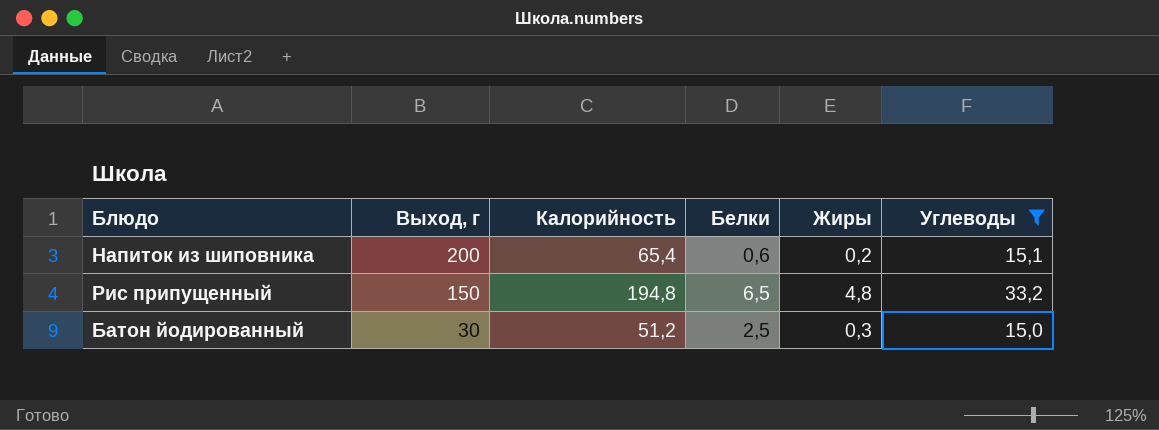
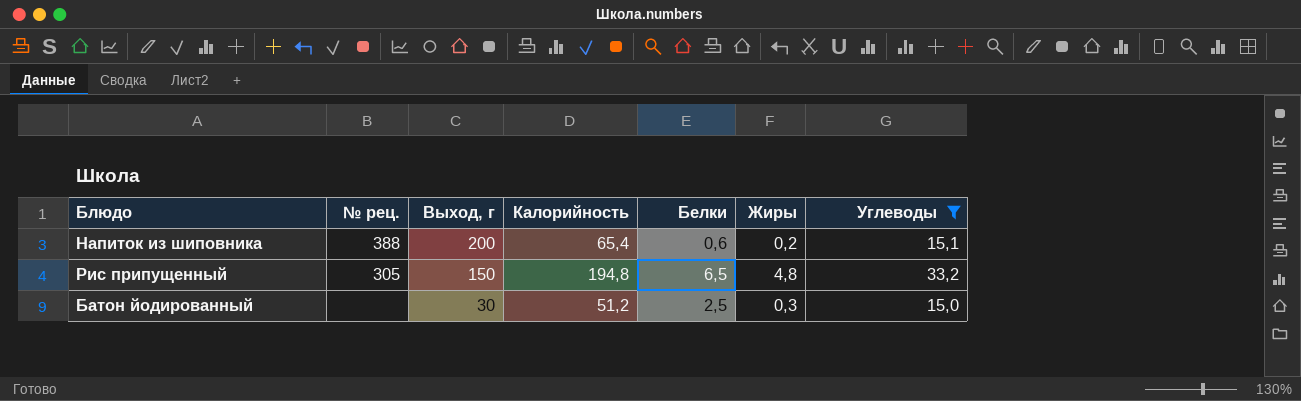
column № рец. | position: none -> 2

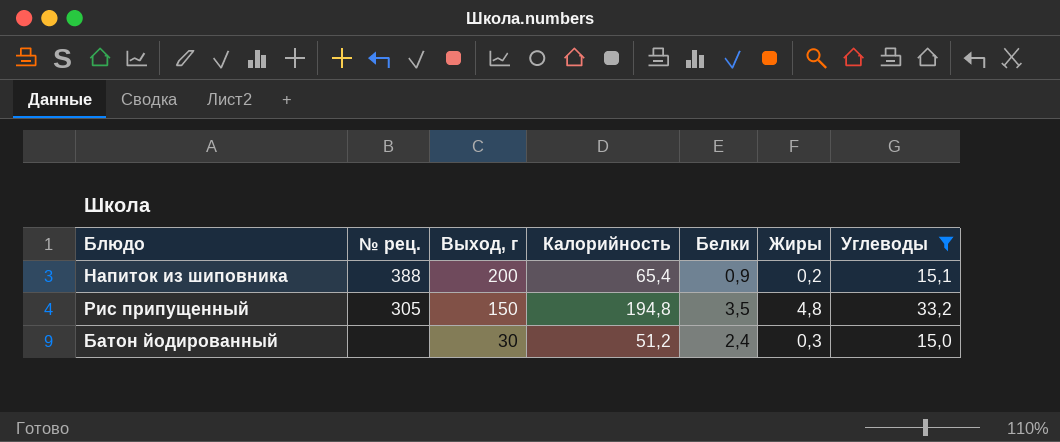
Напиток из шиповника | Белки: 0,6 -> 0,9
Рис припущенный | Белки: 6,5 -> 3,5
Батон йодированный | Белки: 2,5 -> 2,4

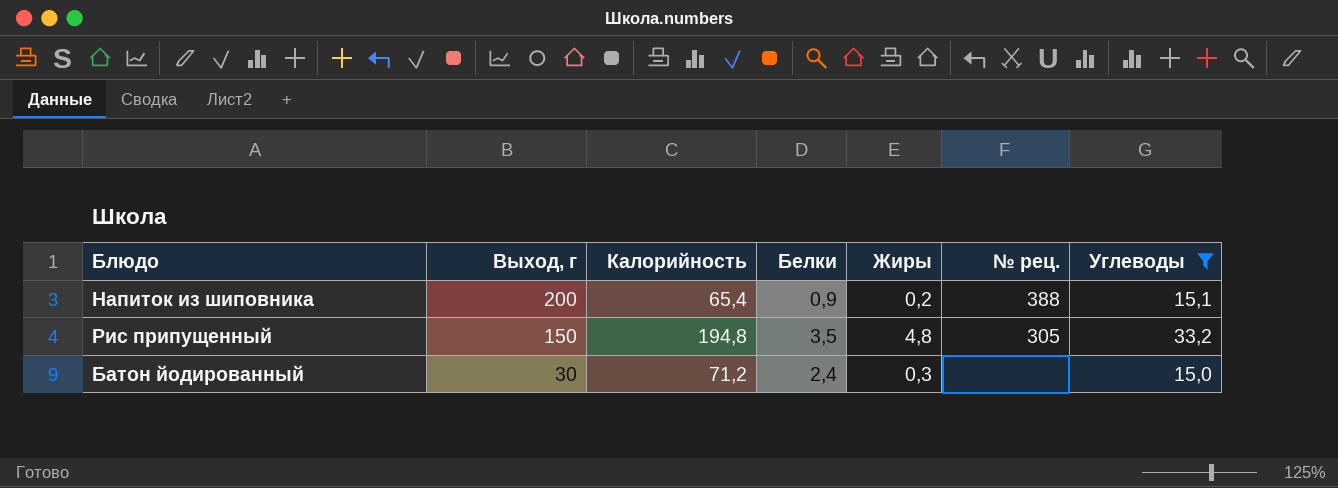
column № рец. | position: 2 -> 6
Батон йодированный | Калорийность: 51,2 -> 71,2

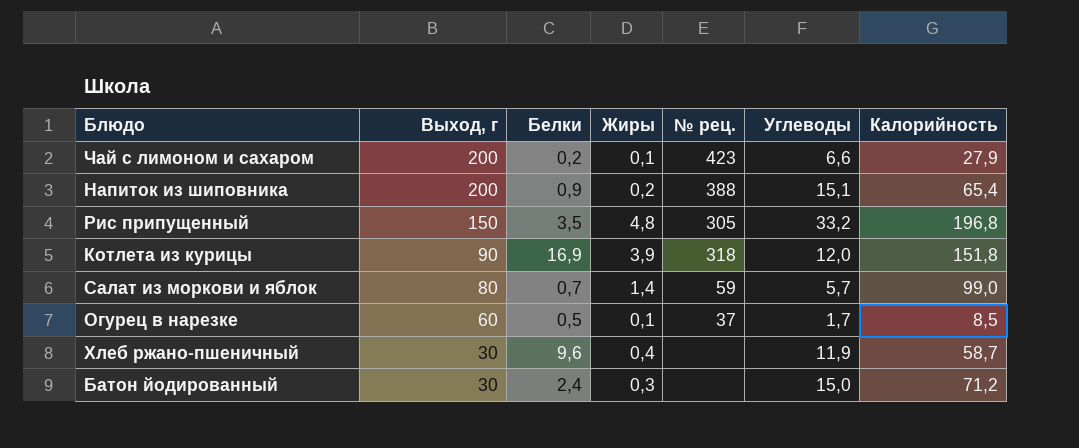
filter: Углеводы >= 15,0 -> none
column Калорийность | position: 3 -> 7
Рис припущенный | Калорийность: 194,8 -> 196,8

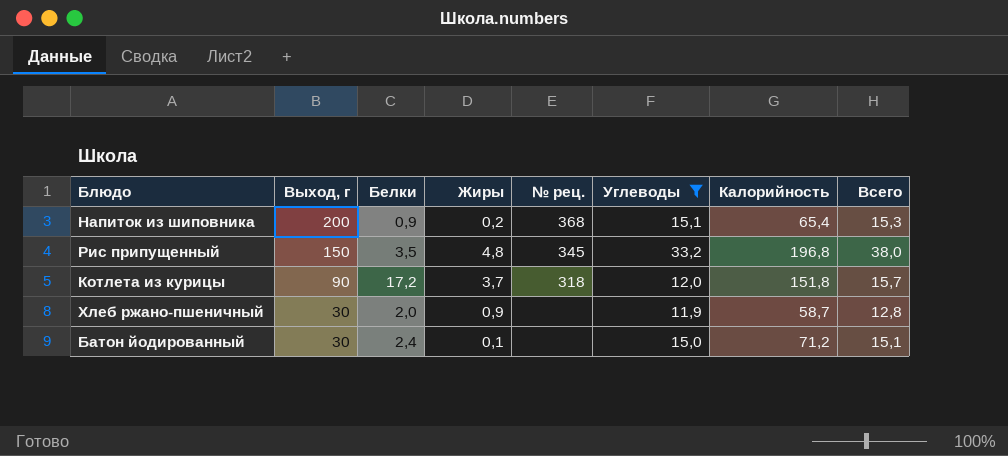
filter: none -> Углеводы >= 11,9
column Всего | formula: none -> [Жиры] + [Углеводы]
Напиток из шиповника | № рец.: 388 -> 368
Рис припущенный | № рец.: 305 -> 345
Котлета из курицы | Белки: 16,9 -> 17,2
Котлета из курицы | Жиры: 3,9 -> 3,7
Хлеб ржано-пшеничный | Белки: 9,6 -> 2,0
Хлеб ржано-пшеничный | Жиры: 0,4 -> 0,9
Батон йодированный | Жиры: 0,3 -> 0,1

